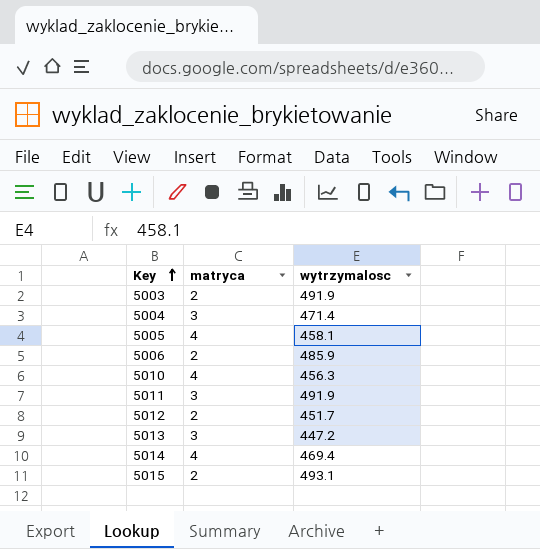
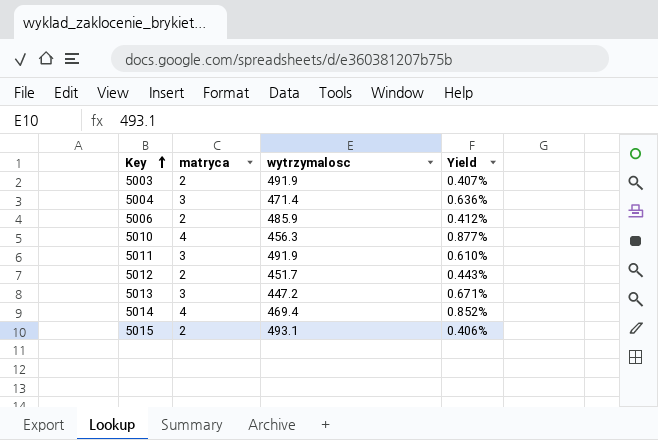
column Yield | formula: none -> [matryca] / [wytrzymalosc]
row 5005: 4 | 458.1 -> none

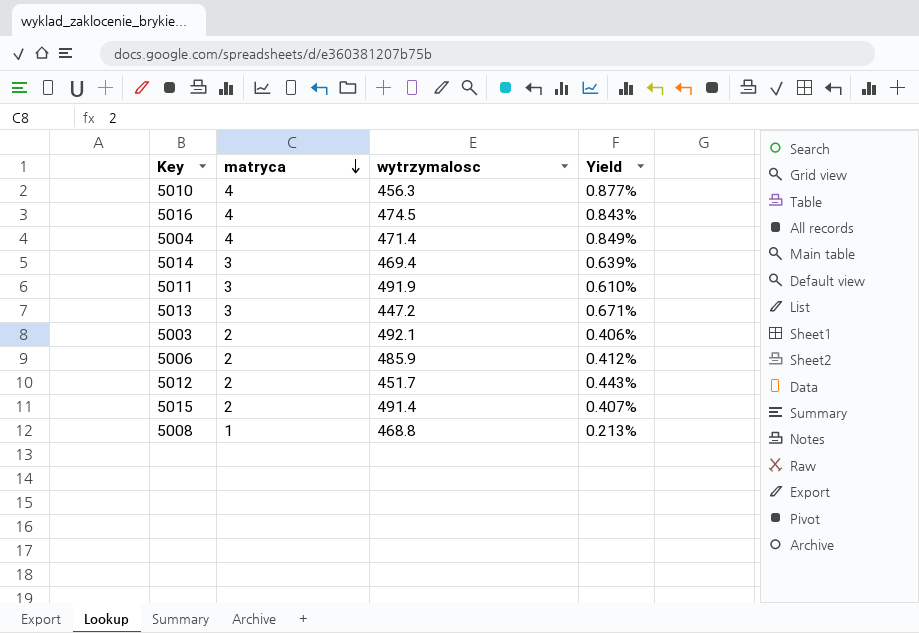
row order: Key ascending -> matryca descending
row 5016: none -> 4 | 474.5 | 0.843%
5004 | matryca: 3 -> 4
5004 | Yield: 0.636% -> 0.849%
5014 | matryca: 4 -> 3
5014 | Yield: 0.852% -> 0.639%
5003 | wytrzymalosc: 491.9 -> 492.1
5003 | Yield: 0.407% -> 0.406%
5015 | wytrzymalosc: 493.1 -> 491.4
5015 | Yield: 0.406% -> 0.407%
row 5008: none -> 1 | 468.8 | 0.213%

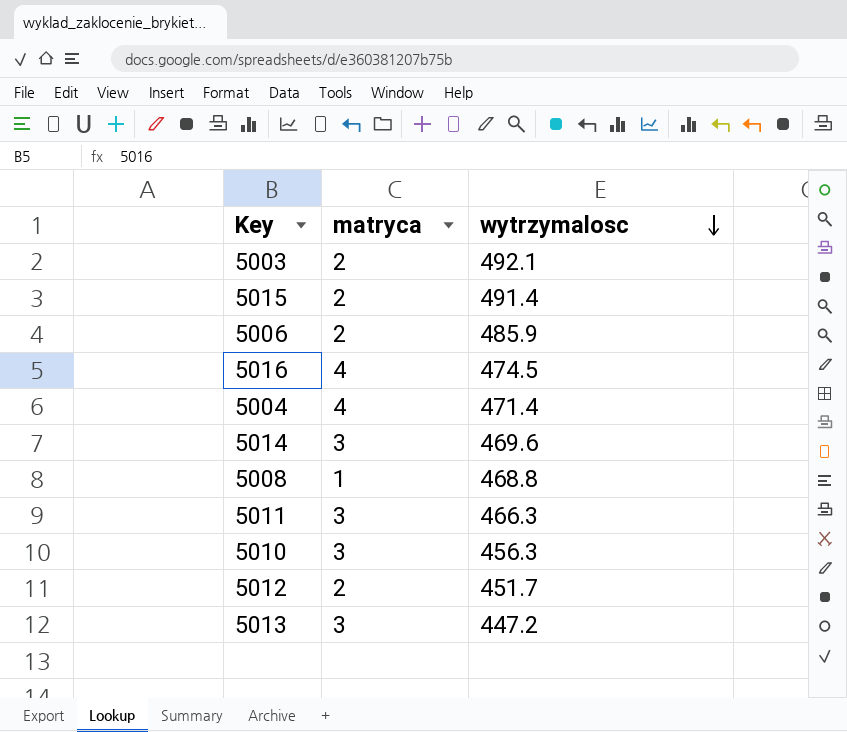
row order: matryca descending -> wytrzymalosc descending
column Yield | formula: [matryca] / [wytrzymalosc] -> none
5014 | wytrzymalosc: 469.4 -> 469.6
5011 | wytrzymalosc: 491.9 -> 466.3
5010 | matryca: 4 -> 3

